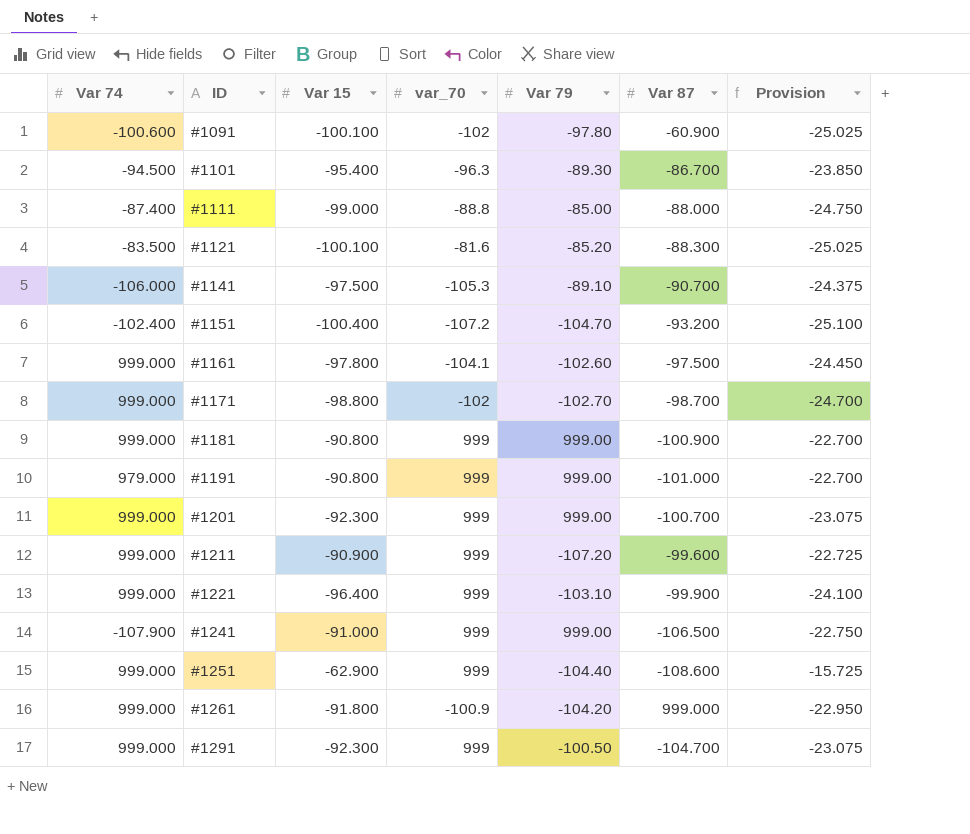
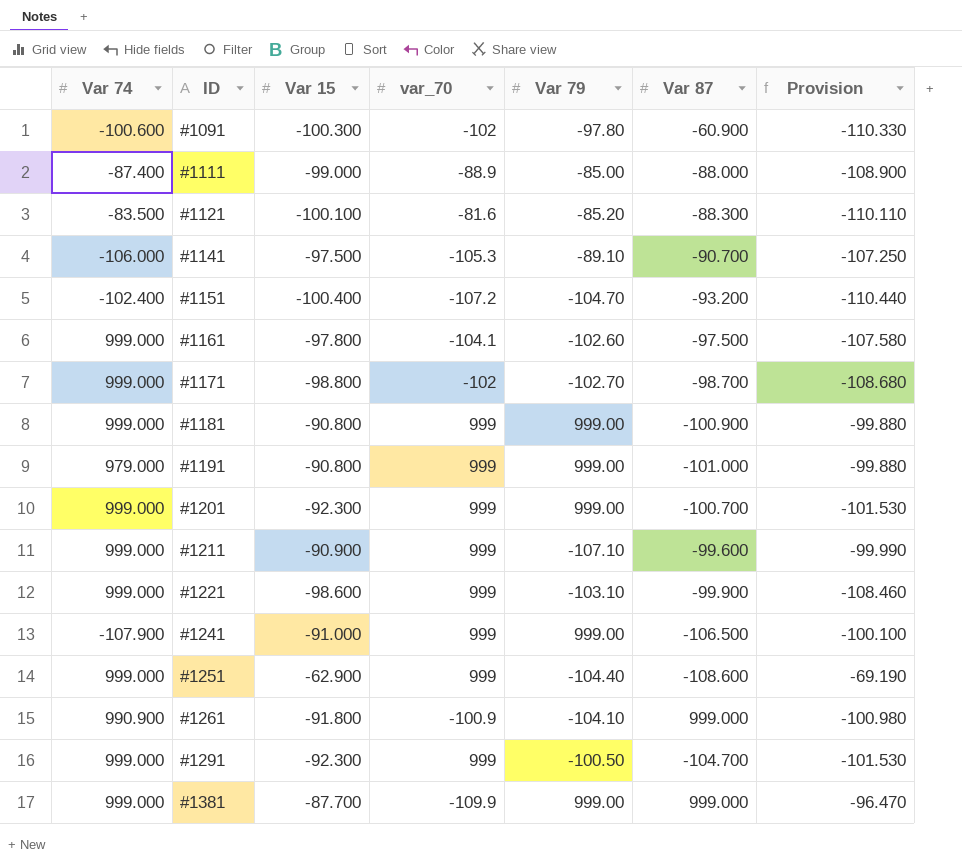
column Provision | formula: [Var 15] * 0.25 -> [Var 15] * 1.1
row #1101: -94.500 | -95.400 | -96.3 | -89.30 | -86.700 | -23.850 -> none
#1091 | Var 15: -100.100 -> -100.300
#1111 | var_70: -88.8 -> -88.9
#1211 | Var 79: -107.20 -> -107.10
#1221 | Var 15: -96.400 -> -98.600
#1261 | Var 74: 999.000 -> 990.900
#1261 | Var 79: -104.20 -> -104.10
row #1381: none -> 999.000 | -87.700 | -109.9 | 999.00 | 999.000 | -96.470

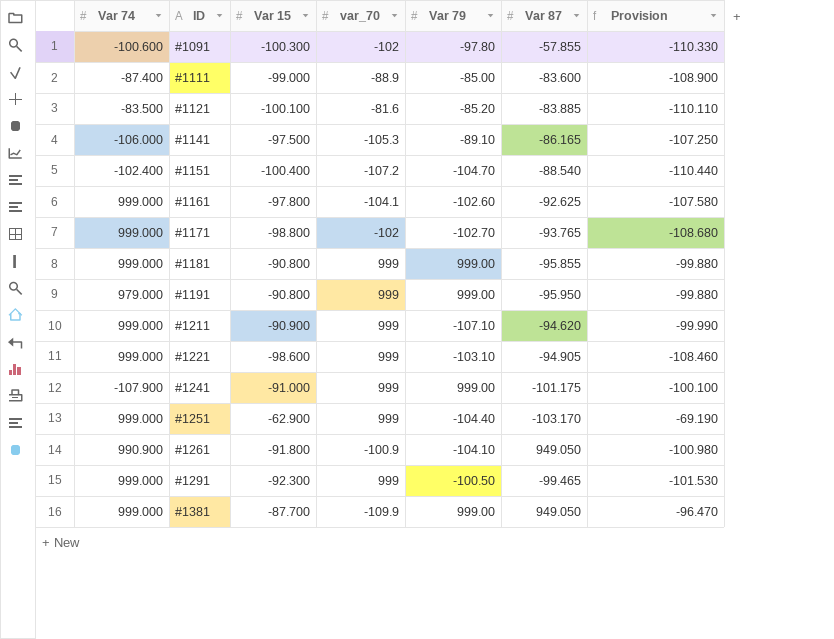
row #1201: 999.000 | -92.300 | 999 | 999.00 | -100.700 | -101.530 -> none
#1091 | Var 87: -60.900 -> -57.855
#1111 | Var 87: -88.000 -> -83.600
#1121 | Var 87: -88.300 -> -83.885
#1141 | Var 87: -90.700 -> -86.165
#1151 | Var 87: -93.200 -> -88.540
#1161 | Var 87: -97.500 -> -92.625
#1171 | Var 87: -98.700 -> -93.765
#1181 | Var 87: -100.900 -> -95.855
#1191 | Var 87: -101.000 -> -95.950
#1211 | Var 87: -99.600 -> -94.620
#1221 | Var 87: -99.900 -> -94.905
#1241 | Var 87: -106.500 -> -101.175
#1251 | Var 87: -108.600 -> -103.170
#1261 | Var 87: 999.000 -> 949.050
#1291 | Var 87: -104.700 -> -99.465
#1381 | Var 87: 999.000 -> 949.050

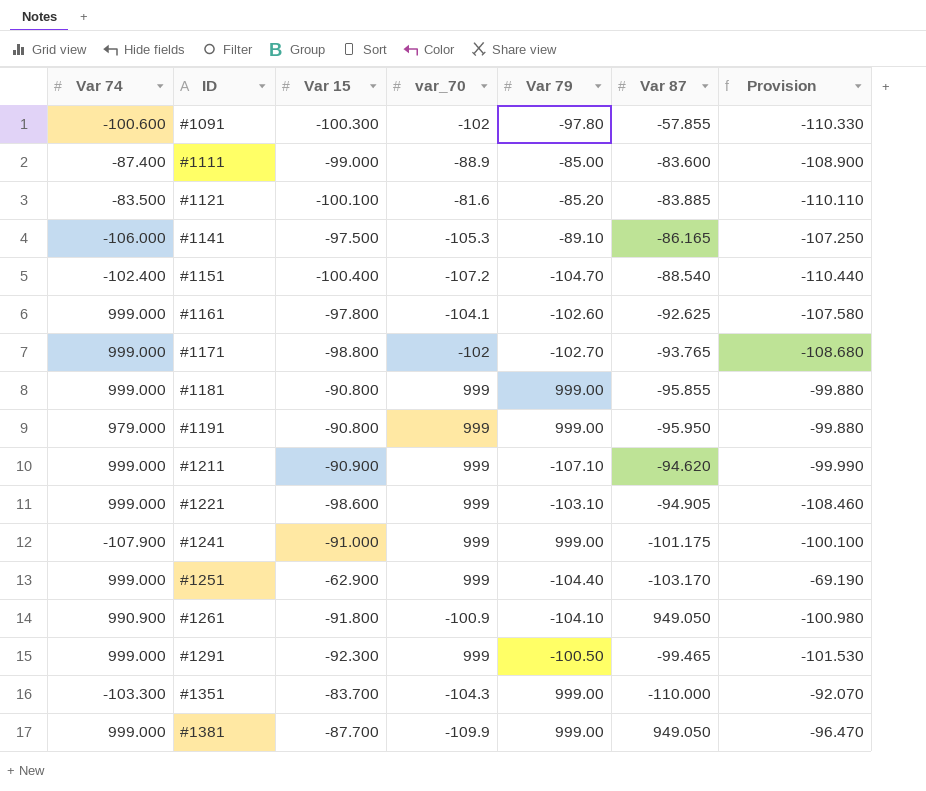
row #1351: none -> -103.300 | -83.700 | -104.3 | 999.00 | -110.000 | -92.070

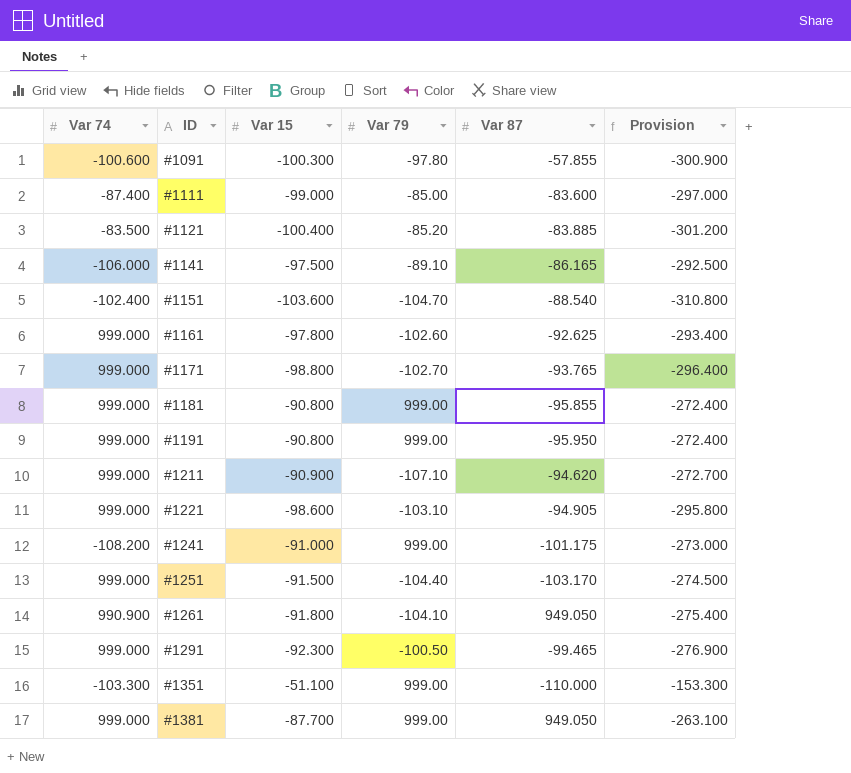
column var_70 | position: 4 -> none
column Provision | formula: [Var 15] * 1.1 -> [Var 15] * 3
#1121 | Var 15: -100.100 -> -100.400
#1151 | Var 15: -100.400 -> -103.600
#1191 | Var 74: 979.000 -> 999.000
#1241 | Var 74: -107.900 -> -108.200
#1251 | Var 15: -62.900 -> -91.500
#1351 | Var 15: -83.700 -> -51.100

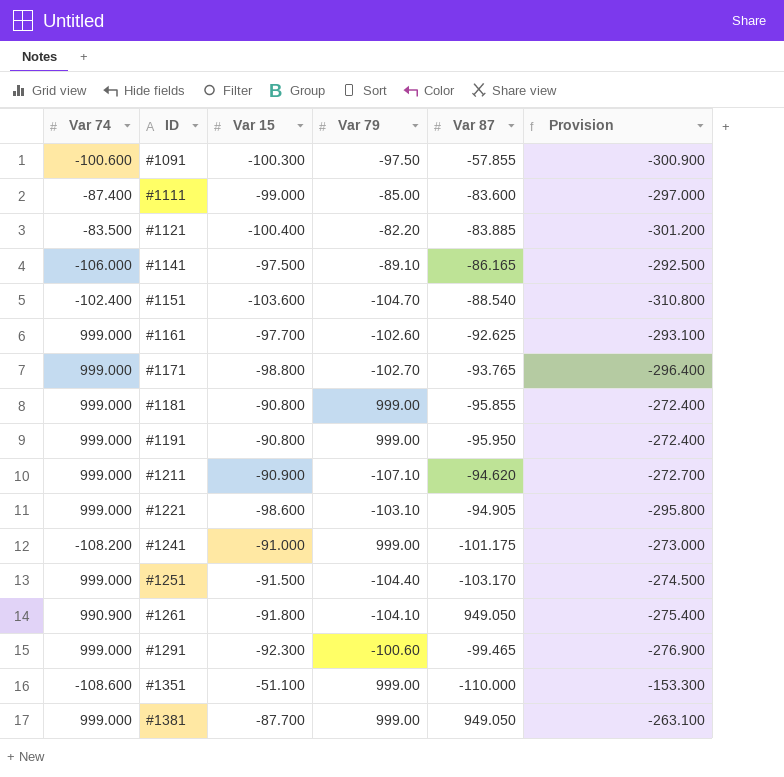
#1091 | Var 79: -97.80 -> -97.50
#1121 | Var 79: -85.20 -> -82.20
#1161 | Var 15: -97.800 -> -97.700
#1161 | Provision: -293.400 -> -293.100
#1291 | Var 79: -100.50 -> -100.60
#1351 | Var 74: -103.300 -> -108.600

